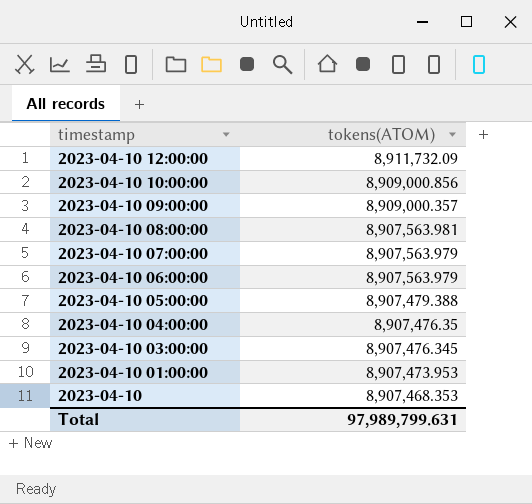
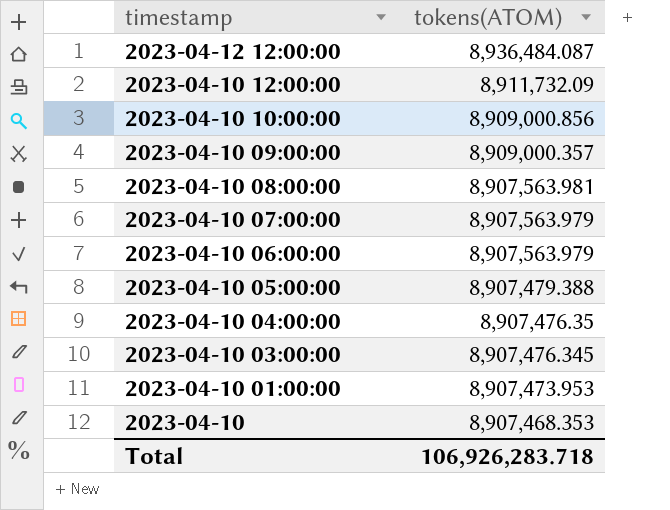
row 2023-04-12 12:00:00: none -> 8,936,484.087
Total | tokens(ATOM): 97,989,799.631 -> 106,926,283.718

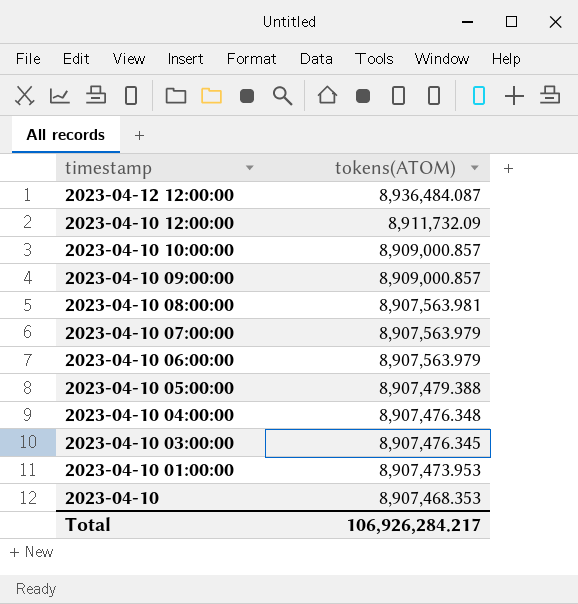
2023-04-10 10:00:00 | tokens(ATOM): 8,909,000.856 -> 8,909,000.857
2023-04-10 09:00:00 | tokens(ATOM): 8,909,000.357 -> 8,909,000.857
2023-04-10 04:00:00 | tokens(ATOM): 8,907,476.35 -> 8,907,476.348
Total | tokens(ATOM): 106,926,283.718 -> 106,926,284.217

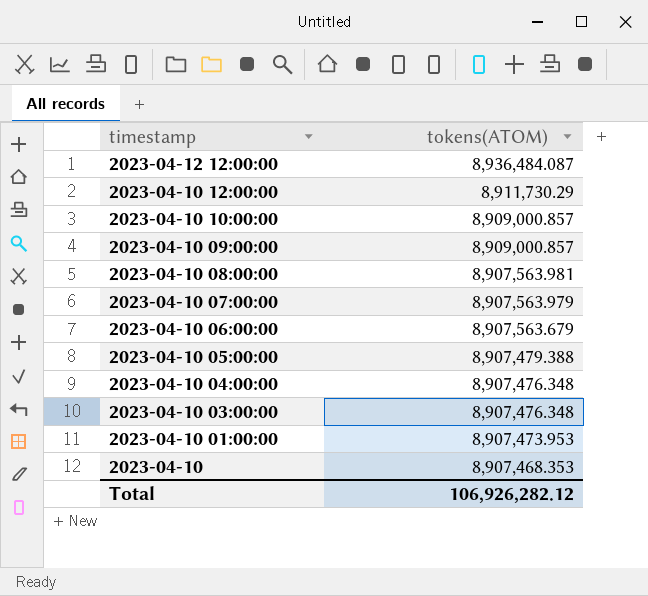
2023-04-10 12:00:00 | tokens(ATOM): 8,911,732.09 -> 8,911,730.29
2023-04-10 06:00:00 | tokens(ATOM): 8,907,563.979 -> 8,907,563.679
2023-04-10 03:00:00 | tokens(ATOM): 8,907,476.345 -> 8,907,476.348
Total | tokens(ATOM): 106,926,284.217 -> 106,926,282.12

